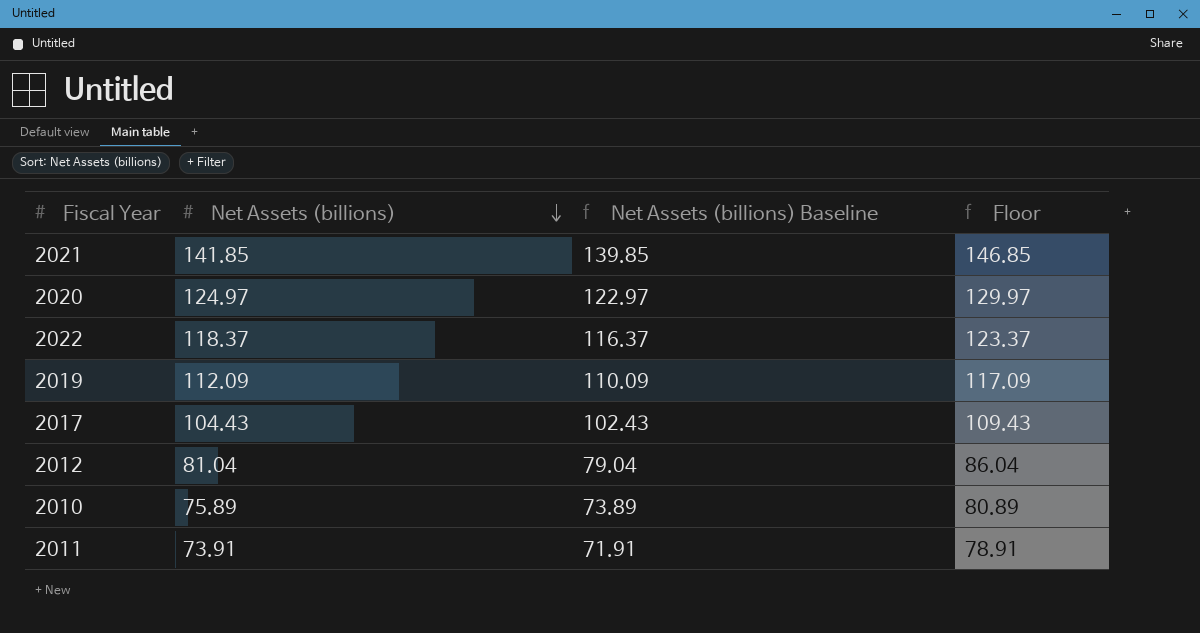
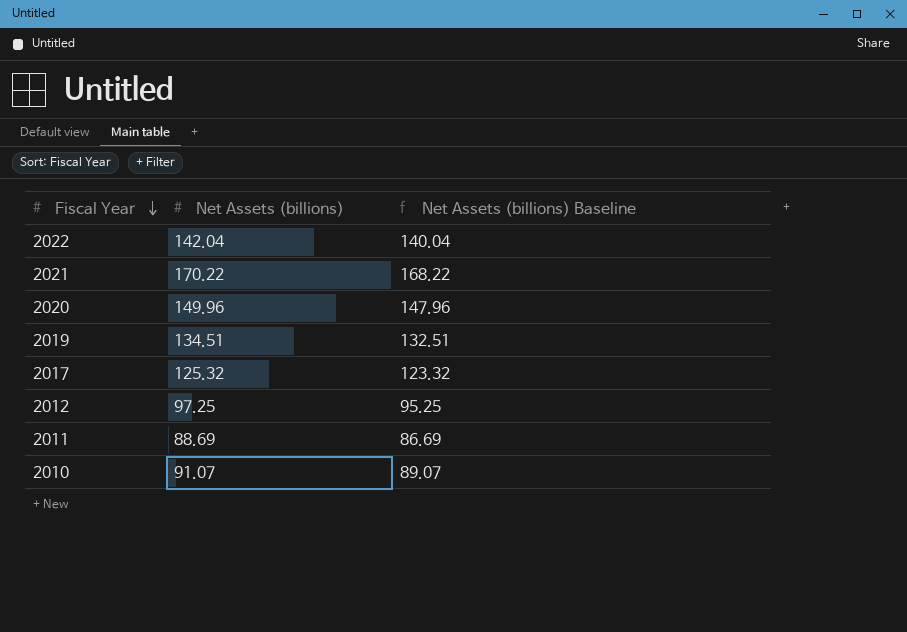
row order: Net Assets (billions) descending -> Fiscal Year descending
column Floor | formula: [Net Assets (billions)] + 5 -> none
2022 | Net Assets (billions): 118.37 -> 142.04
2022 | Net Assets (billions) Baseline: 116.37 -> 140.04
2021 | Net Assets (billions): 141.85 -> 170.22
2021 | Net Assets (billions) Baseline: 139.85 -> 168.22
2020 | Net Assets (billions): 124.97 -> 149.96
2020 | Net Assets (billions) Baseline: 122.97 -> 147.96
2019 | Net Assets (billions): 112.09 -> 134.51
2019 | Net Assets (billions) Baseline: 110.09 -> 132.51
2017 | Net Assets (billions): 104.43 -> 125.32
2017 | Net Assets (billions) Baseline: 102.43 -> 123.32
2012 | Net Assets (billions): 81.04 -> 97.25
2012 | Net Assets (billions) Baseline: 79.04 -> 95.25
2011 | Net Assets (billions): 73.91 -> 88.69
2011 | Net Assets (billions) Baseline: 71.91 -> 86.69
2010 | Net Assets (billions): 75.89 -> 91.07
2010 | Net Assets (billions) Baseline: 73.89 -> 89.07

